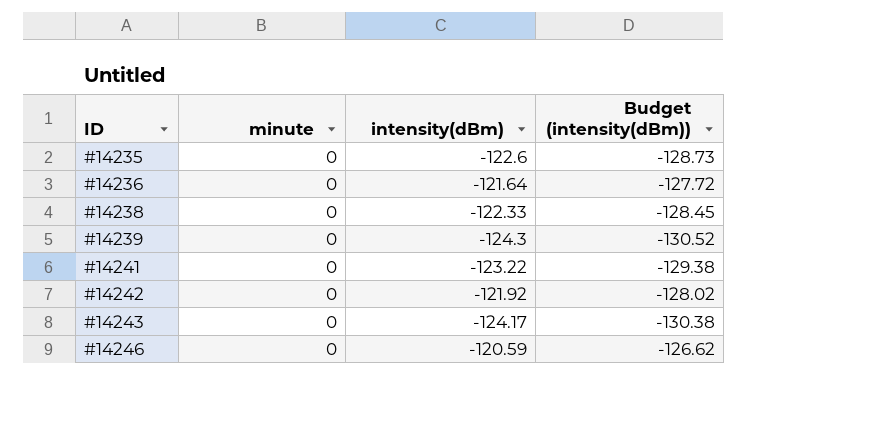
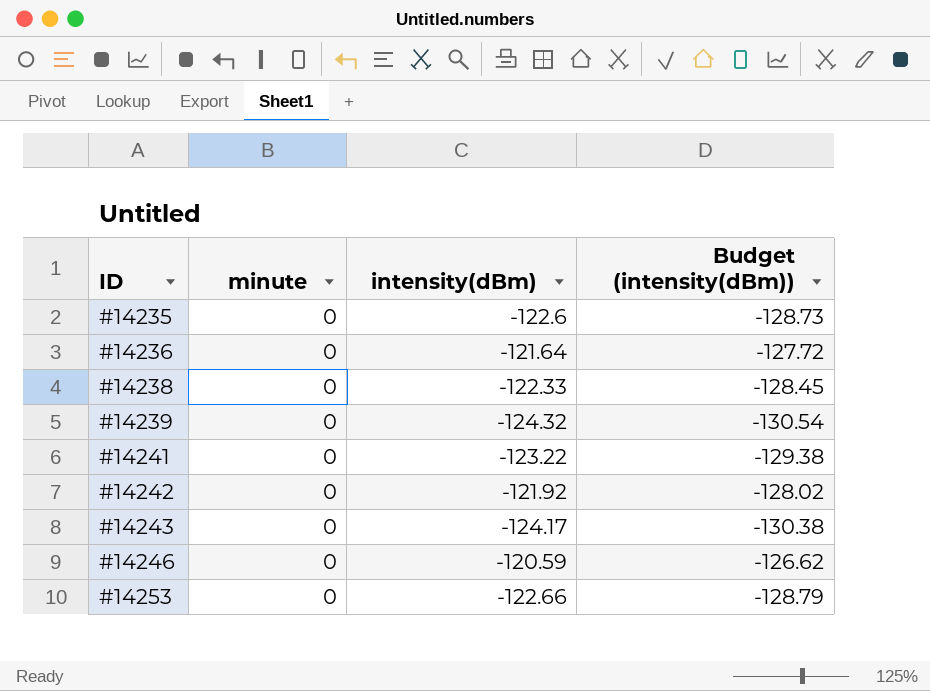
#14239 | intensity(dBm): -124.3 -> -124.32
#14239 | Budget (intensity(dBm)): -130.52 -> -130.54
row #14253: none -> 0 | -122.66 | -128.79

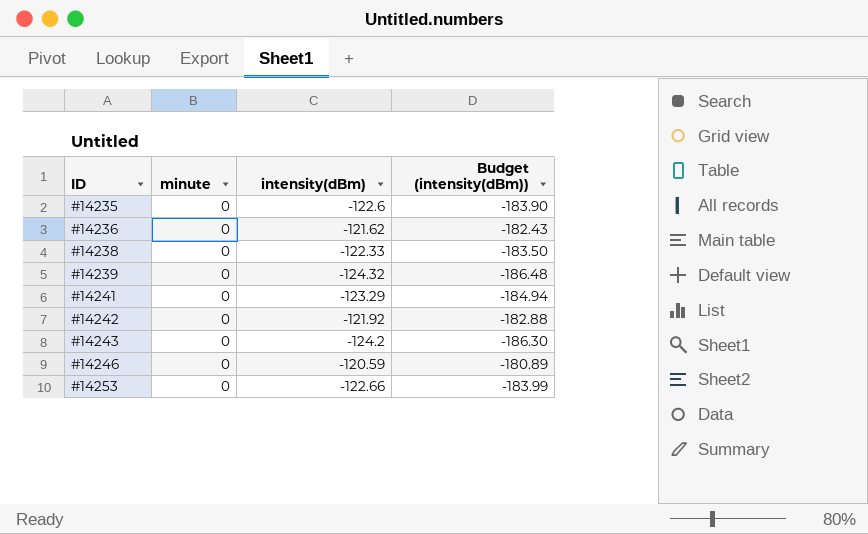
column Budget (intensity(dBm)) | formula: [intensity(dBm)] * 1.05 -> [intensity(dBm)] * 1.5
#14236 | intensity(dBm): -121.64 -> -121.62
#14241 | intensity(dBm): -123.22 -> -123.29
#14243 | intensity(dBm): -124.17 -> -124.2

